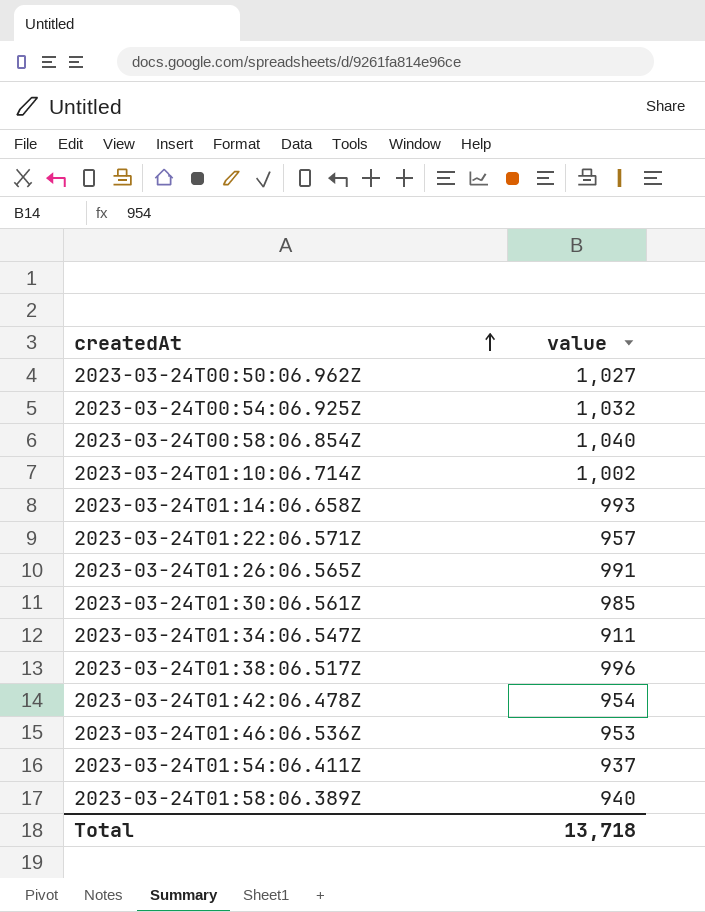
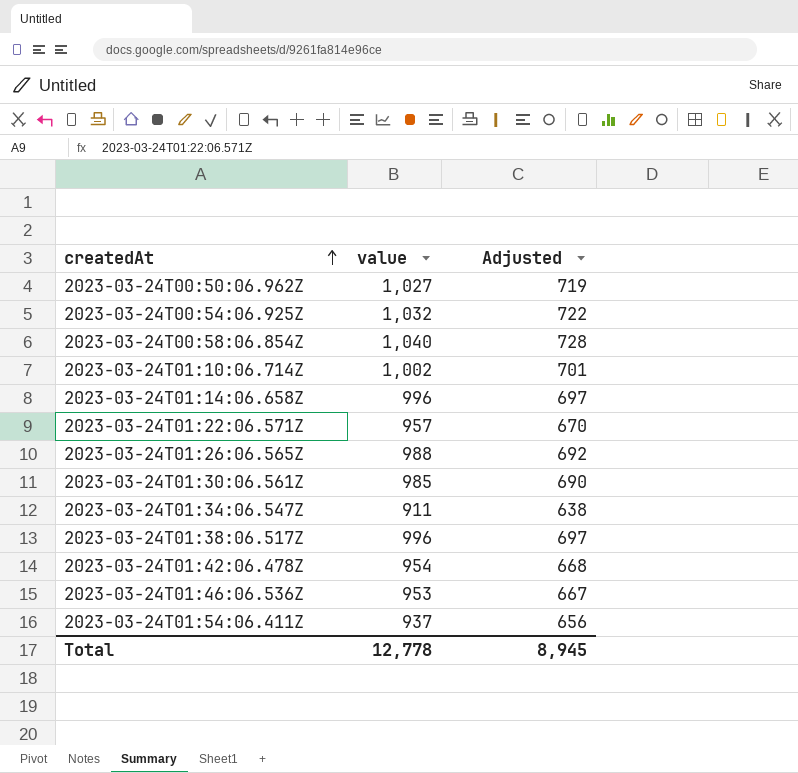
column Adjusted | formula: none -> [value] * 0.7
row 2023-03-24T01:58:06.389Z: 940 -> none
2023-03-24T01:14:06.658Z | value: 993 -> 996
2023-03-24T01:26:06.565Z | value: 991 -> 988
Total | value: 13,718 -> 12,778

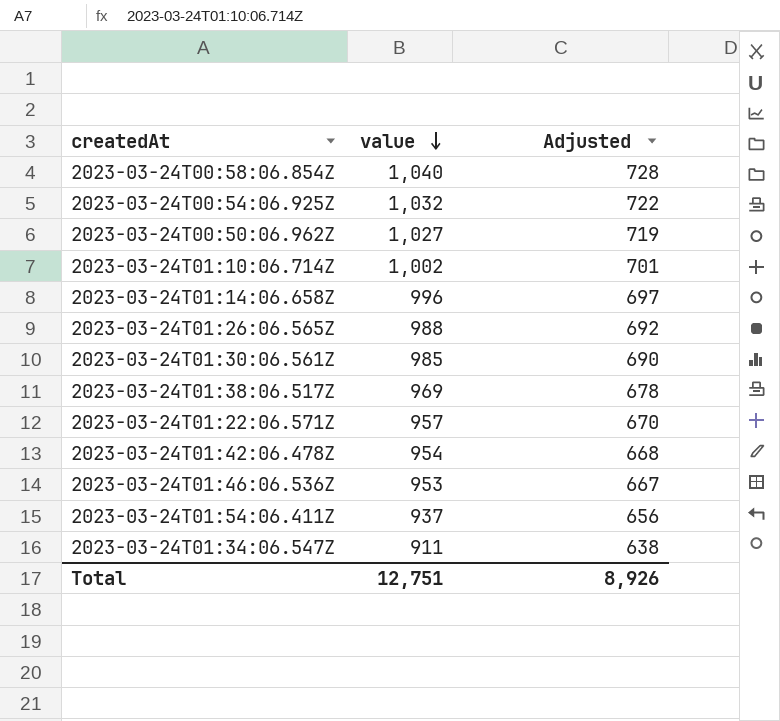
row order: createdAt ascending -> value descending
2023-03-24T01:38:06.517Z | value: 996 -> 969
2023-03-24T01:38:06.517Z | Adjusted: 697 -> 678
Total | value: 12,778 -> 12,751
Total | Adjusted: 8,945 -> 8,926

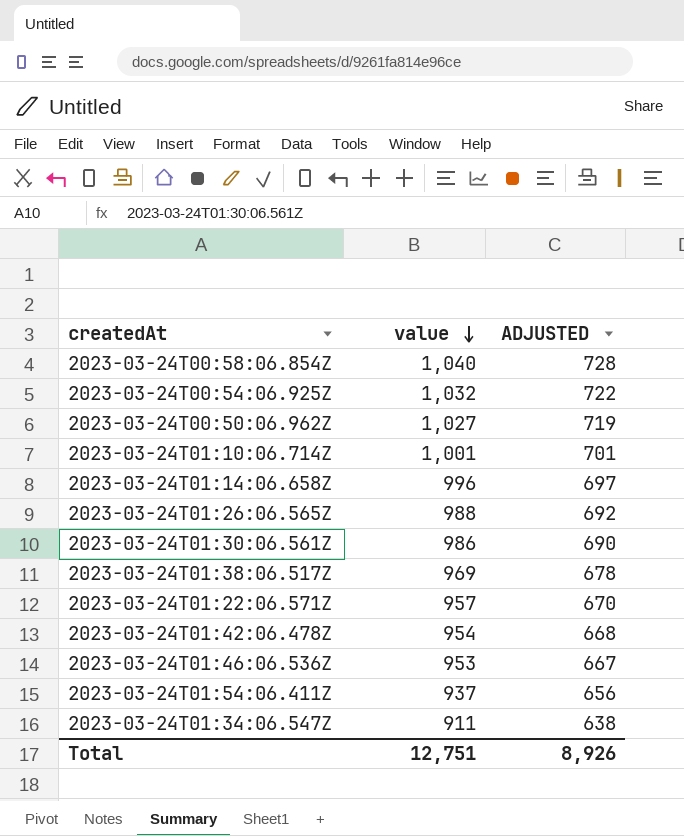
column name: Adjusted -> ADJUSTED
2023-03-24T01:10:06.714Z | value: 1,002 -> 1,001
2023-03-24T01:30:06.561Z | value: 985 -> 986

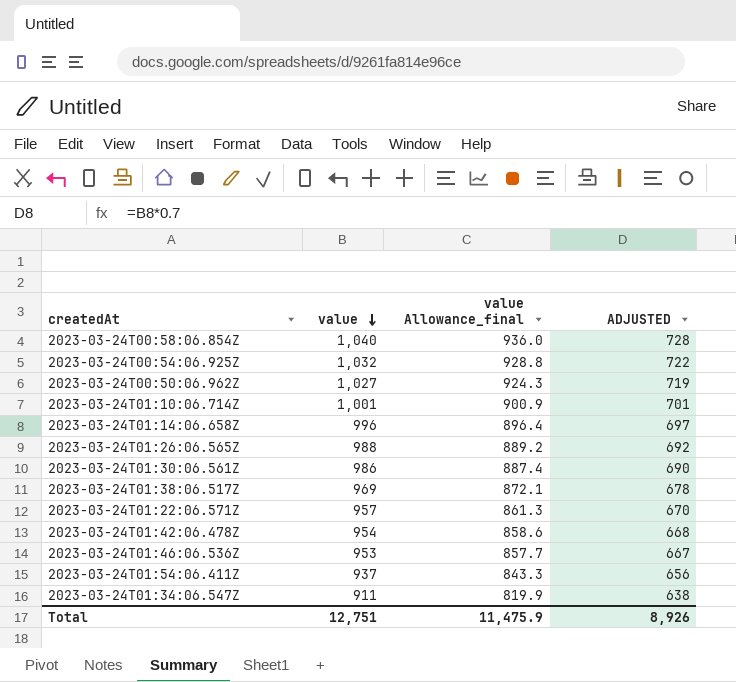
column value Allowance_final | formula: none -> [value] * 0.9

